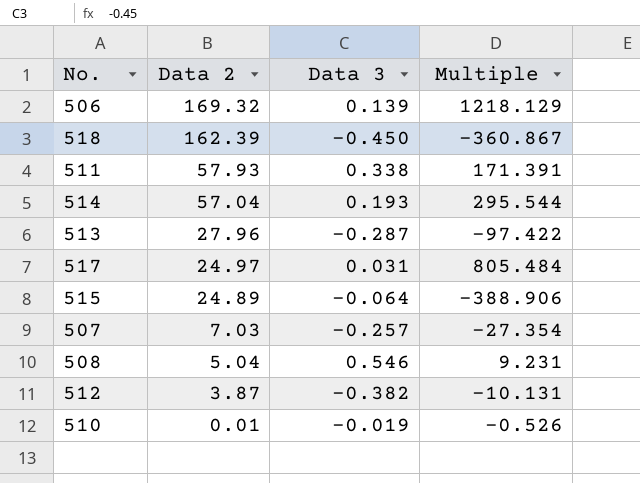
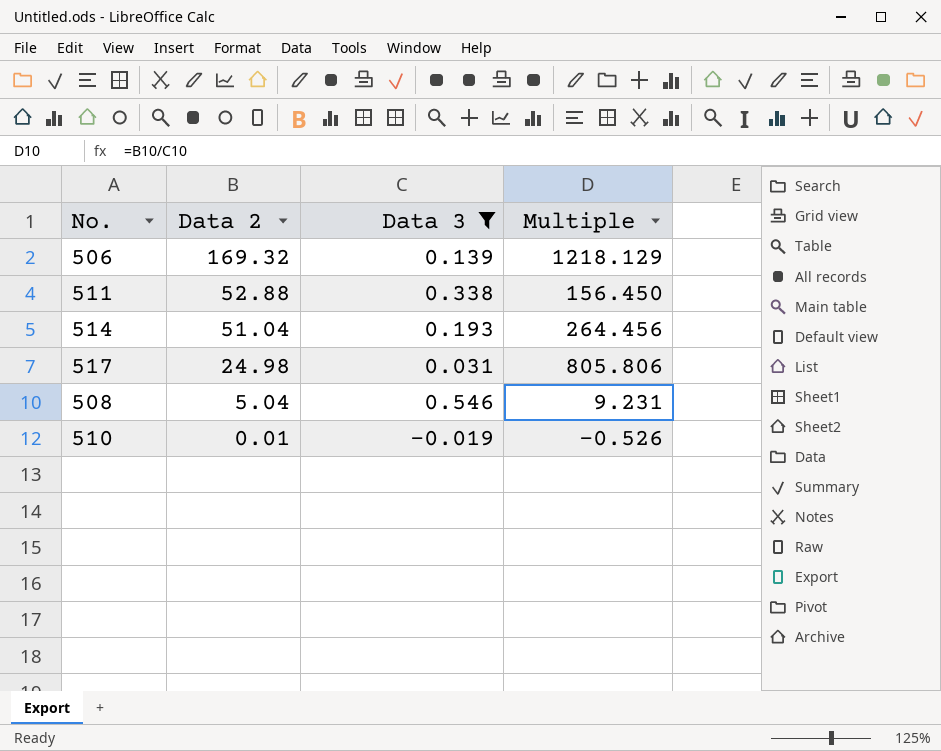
filter: none -> Data 3 >= -0.019
511 | Data 2: 57.93 -> 52.88
511 | Multiple: 171.391 -> 156.450
514 | Data 2: 57.04 -> 51.04
514 | Multiple: 295.544 -> 264.456
517 | Data 2: 24.97 -> 24.98
517 | Multiple: 805.484 -> 805.806

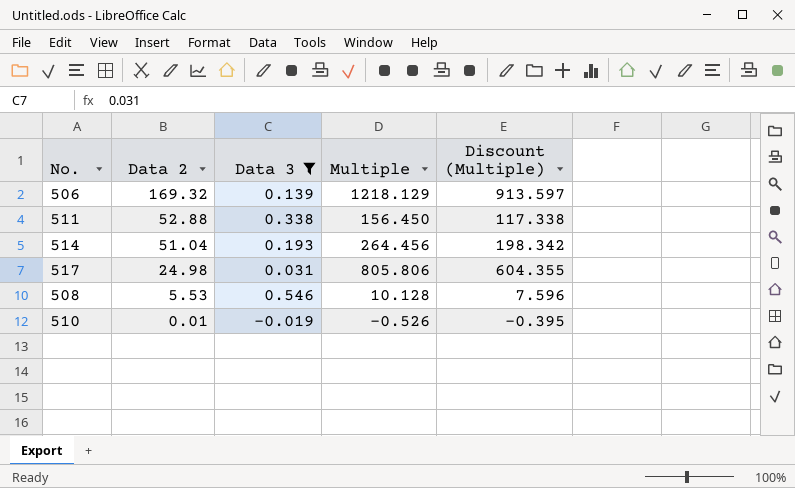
column Discount (Multiple) | formula: none -> [Multiple] * 0.75
508 | Data 2: 5.04 -> 5.53
508 | Multiple: 9.231 -> 10.128

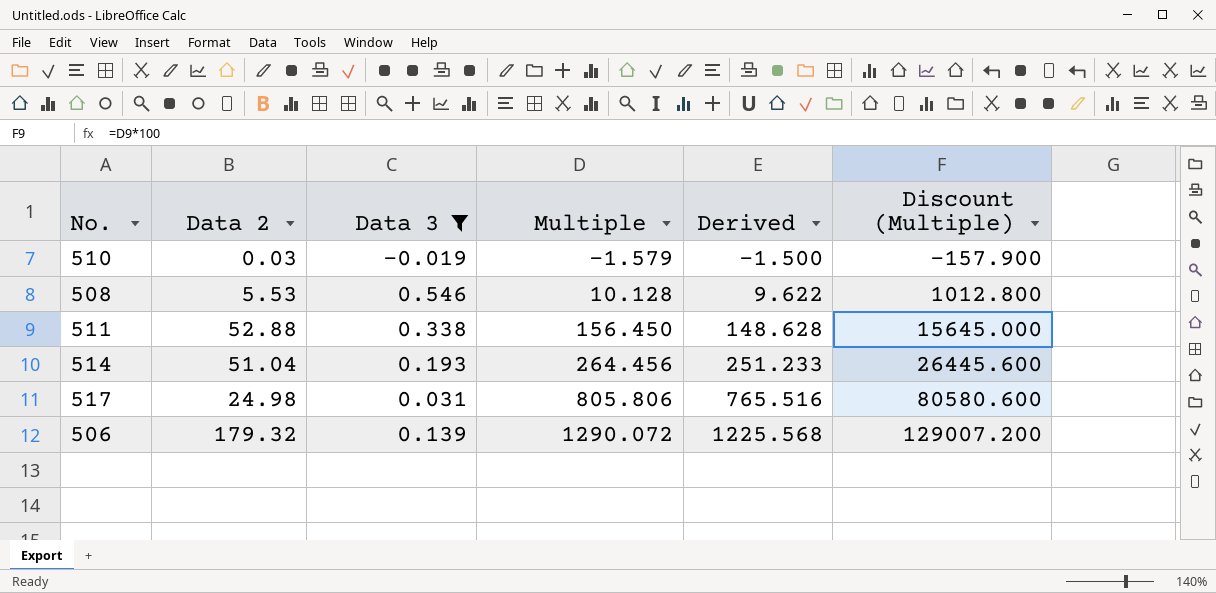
row order: Data 2 descending -> Multiple ascending
column Derived | formula: none -> [Multiple] * 0.95
column Discount (Multiple) | formula: [Multiple] * 0.75 -> [Multiple] * 100
510 | Data 2: 0.01 -> 0.03
510 | Multiple: -0.526 -> -1.579
506 | Data 2: 169.32 -> 179.32
506 | Multiple: 1218.129 -> 1290.072

